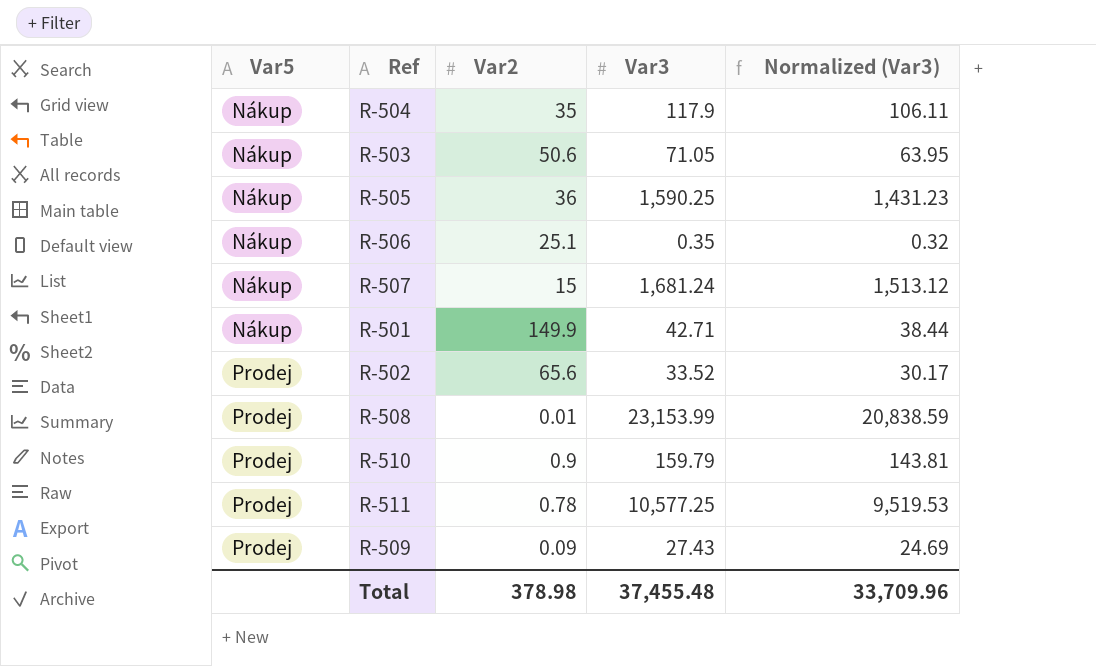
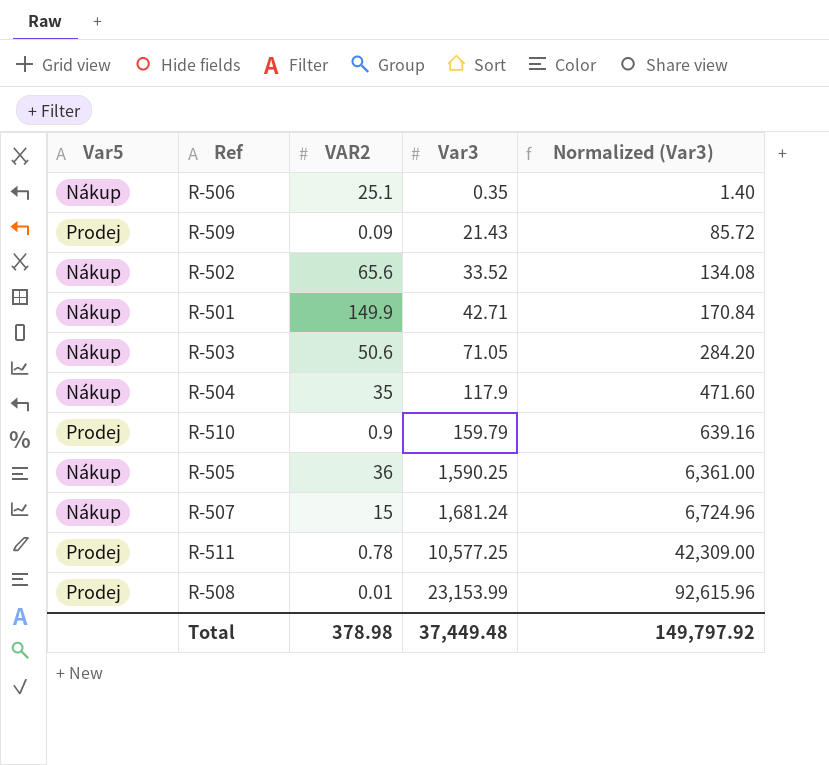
row order: Var5 ascending -> Var3 ascending
column name: Var2 -> VAR2
column Normalized (Var3) | formula: [Var3] * 0.9 -> [Var3] * 4
R-509 | Var3: 27.43 -> 21.43
R-502 | Var5: Prodej -> Nákup
Total | Var3: 37,455.48 -> 37,449.48
Total | Normalized (Var3): 33,709.96 -> 149,797.92

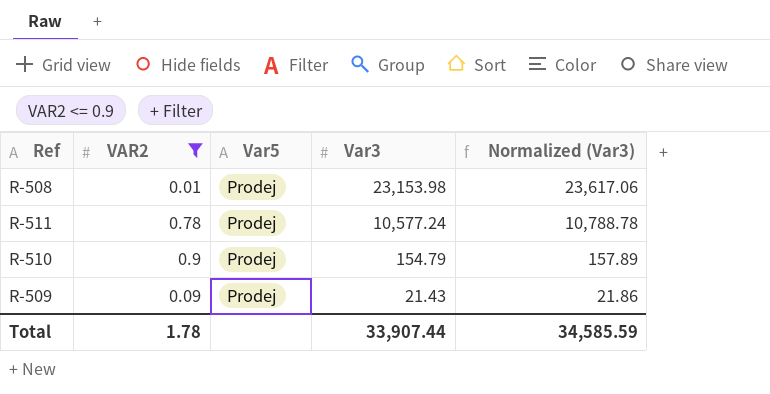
filter: none -> VAR2 <= 0.9
row order: Var3 ascending -> Var3 descending
column Var5 | position: 1 -> 3
column Normalized (Var3) | formula: [Var3] * 4 -> [Var3] * 1.02
R-508 | Var3: 23,153.99 -> 23,153.98
R-511 | Var3: 10,577.25 -> 10,577.24
R-510 | Var3: 159.79 -> 154.79
Total | VAR2: 378.98 -> 1.78
Total | Var3: 37,449.48 -> 33,907.44
Total | Normalized (Var3): 149,797.92 -> 34,585.59

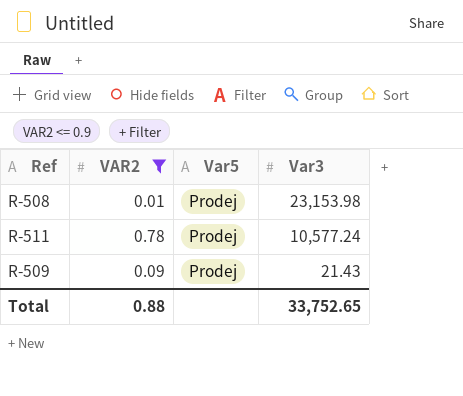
column Normalized (Var3) | formula: [Var3] * 1.02 -> none
row R-510: 0.9 | Prodej | 154.79 | 157.89 -> none
Total | VAR2: 1.78 -> 0.88
Total | Var3: 33,907.44 -> 33,752.65

